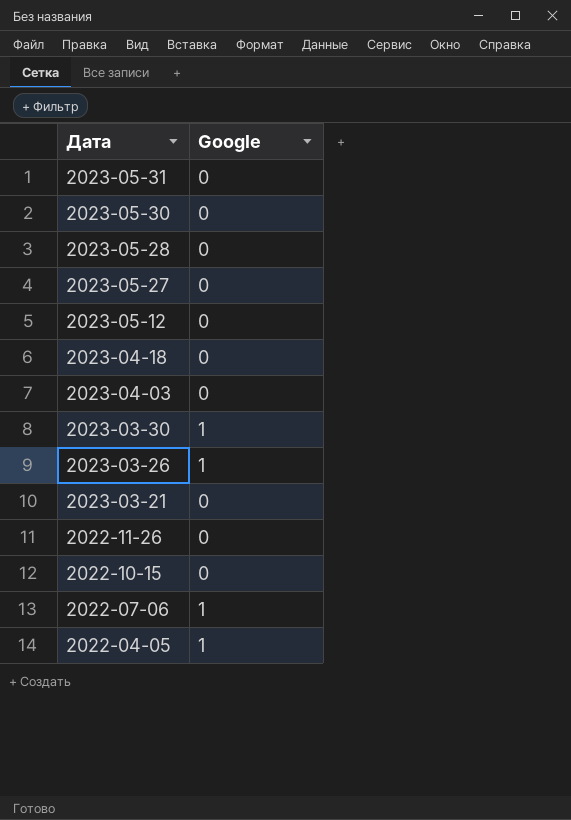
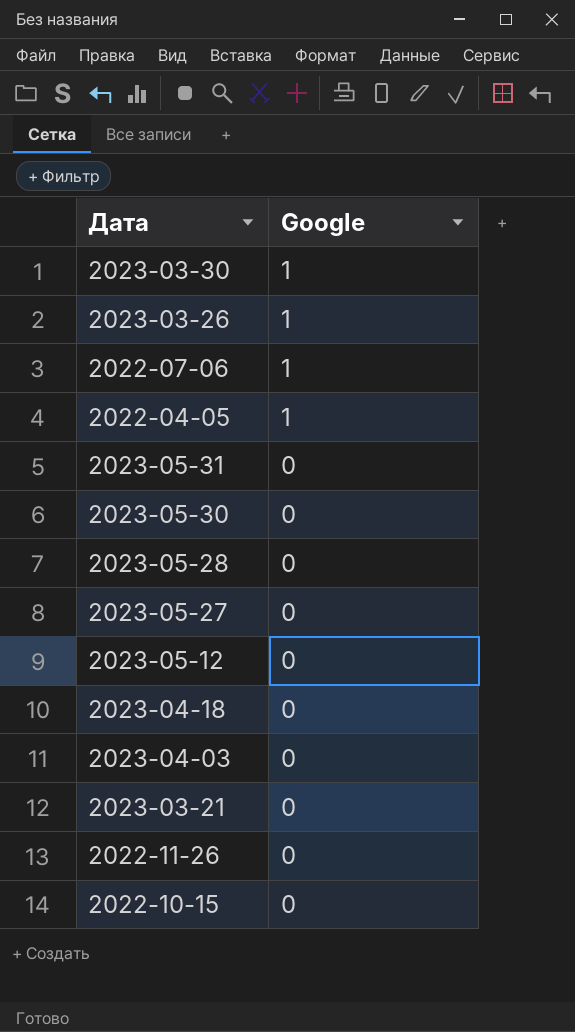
row order: Дата descending -> Google descending

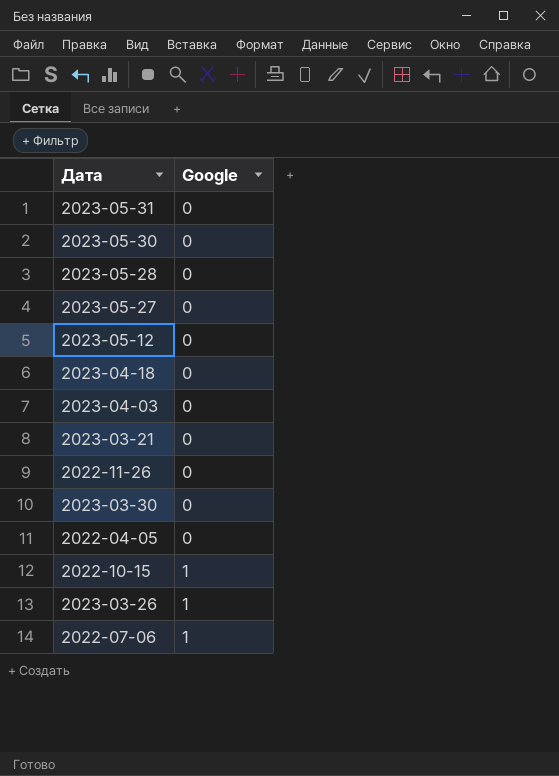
row order: Google descending -> Google ascending
2023-03-30 | Google: 1 -> 0
2022-04-05 | Google: 1 -> 0
2022-10-15 | Google: 0 -> 1

